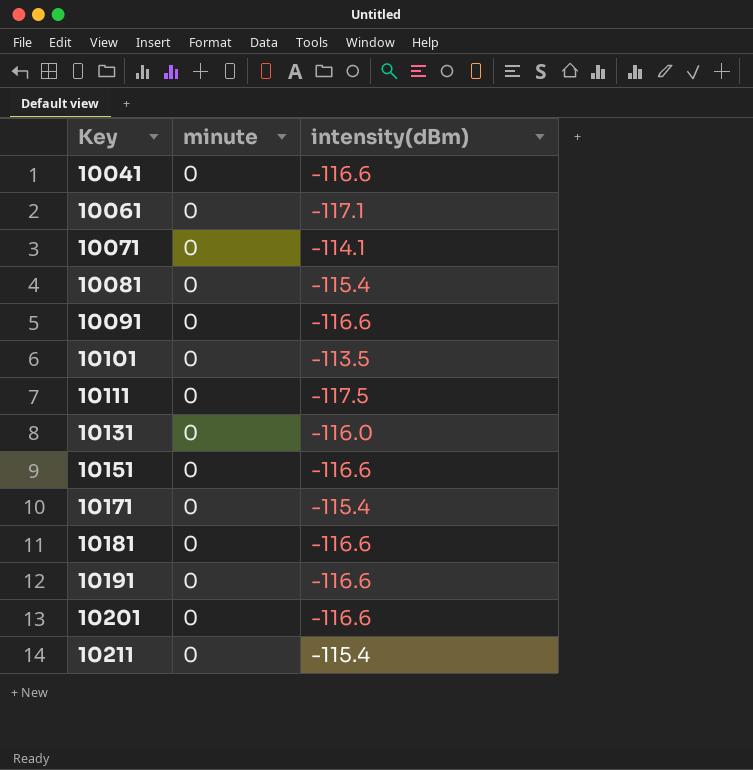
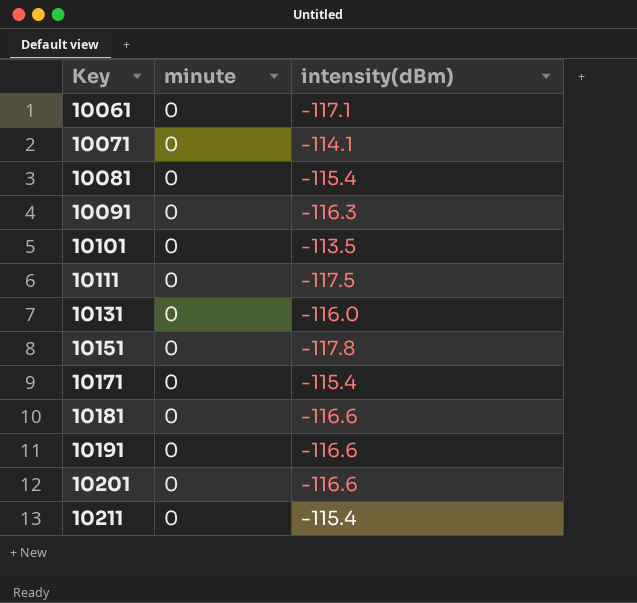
row 10041: 0 | -116.6 -> none
10091 | intensity(dBm): -116.6 -> -116.3
10151 | intensity(dBm): -116.6 -> -117.8

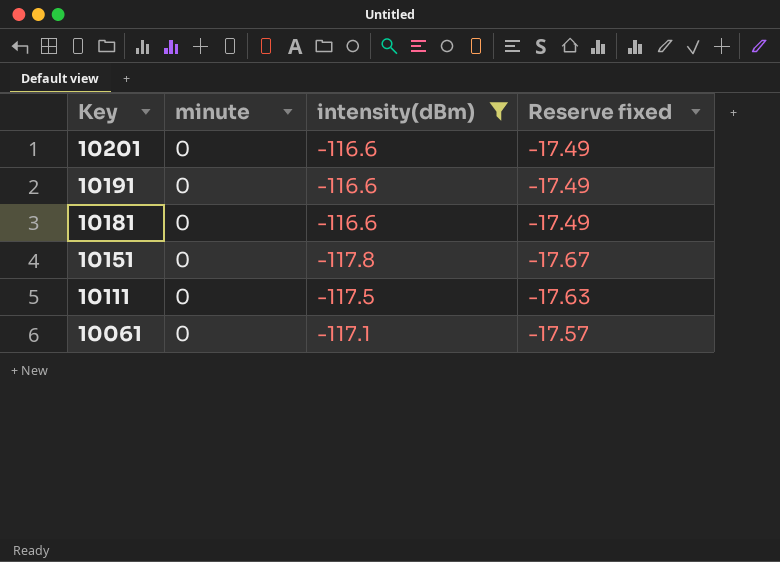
filter: none -> intensity(dBm) <= -116.6
row order: Key ascending -> Key descending
column Reserve fixed | formula: none -> [intensity(dBm)] * 0.15

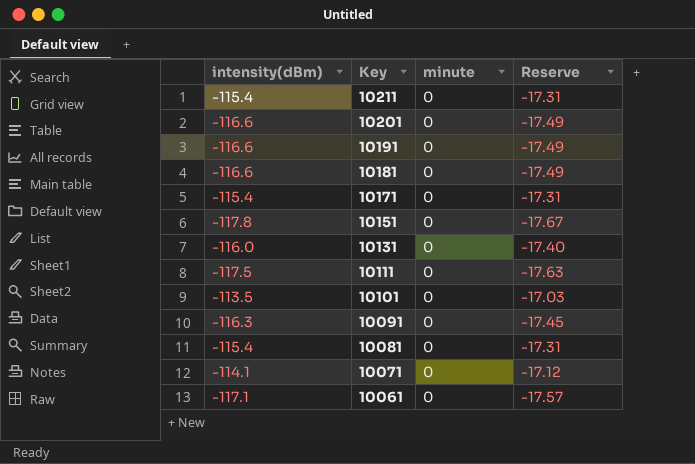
filter: intensity(dBm) <= -116.6 -> none
column intensity(dBm) | position: 3 -> 1
column name: Reserve fixed -> Reserve

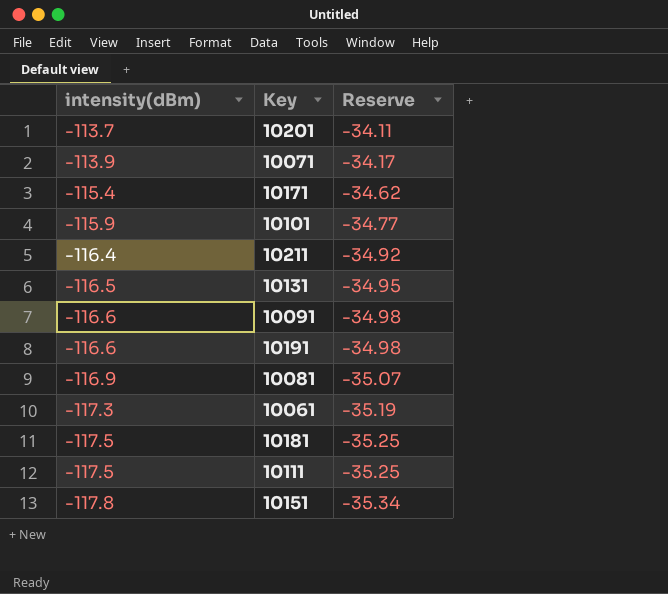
row order: Key descending -> intensity(dBm) descending
column minute | position: 3 -> none
column Reserve | formula: [intensity(dBm)] * 0.15 -> [intensity(dBm)] * 0.3
10201 | intensity(dBm): -116.6 -> -113.7
10071 | intensity(dBm): -114.1 -> -113.9
10101 | intensity(dBm): -113.5 -> -115.9
10211 | intensity(dBm): -115.4 -> -116.4
10131 | intensity(dBm): -116.0 -> -116.5
10091 | intensity(dBm): -116.3 -> -116.6
10081 | intensity(dBm): -115.4 -> -116.9
10061 | intensity(dBm): -117.1 -> -117.3
10181 | intensity(dBm): -116.6 -> -117.5

